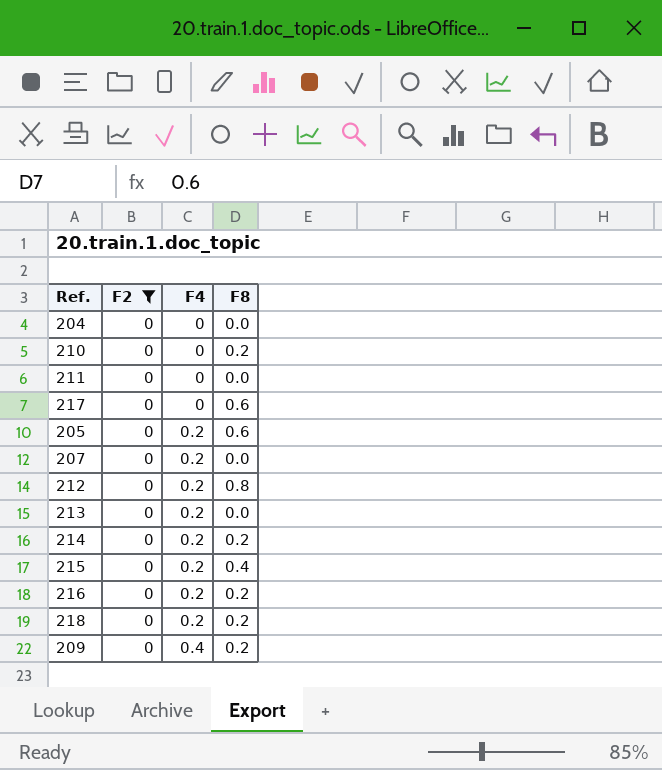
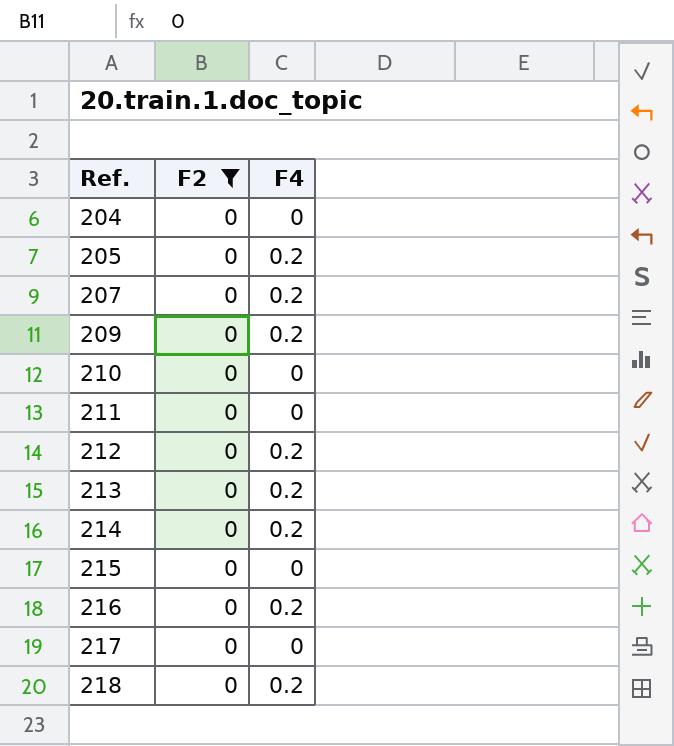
row order: F4 ascending -> Ref. ascending
column F8 | position: 4 -> none
209 | F4: 0.4 -> 0.2
215 | F4: 0.2 -> 0

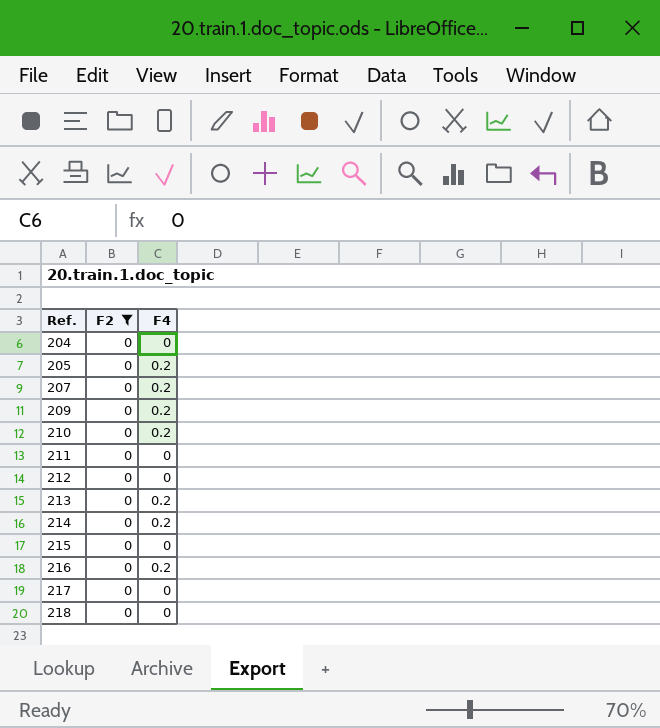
210 | F4: 0 -> 0.2
212 | F4: 0.2 -> 0
218 | F4: 0.2 -> 0

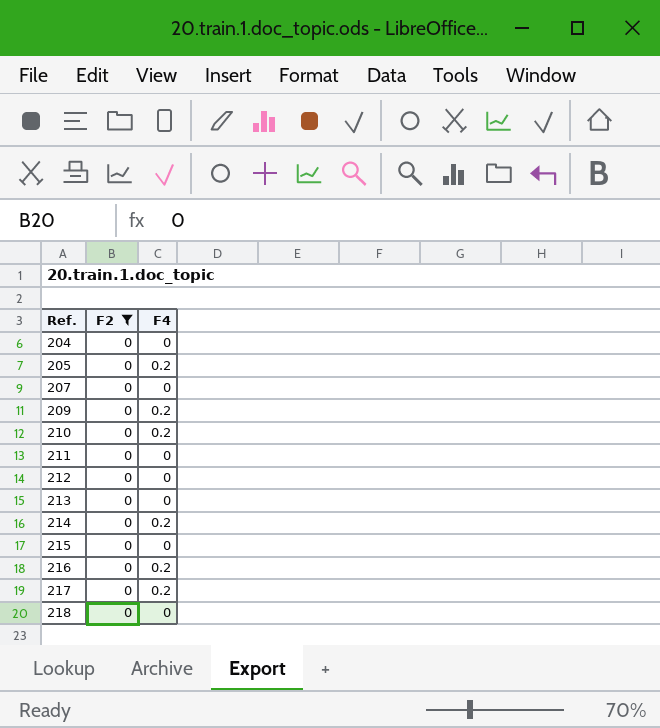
207 | F4: 0.2 -> 0
213 | F4: 0.2 -> 0
217 | F4: 0 -> 0.2

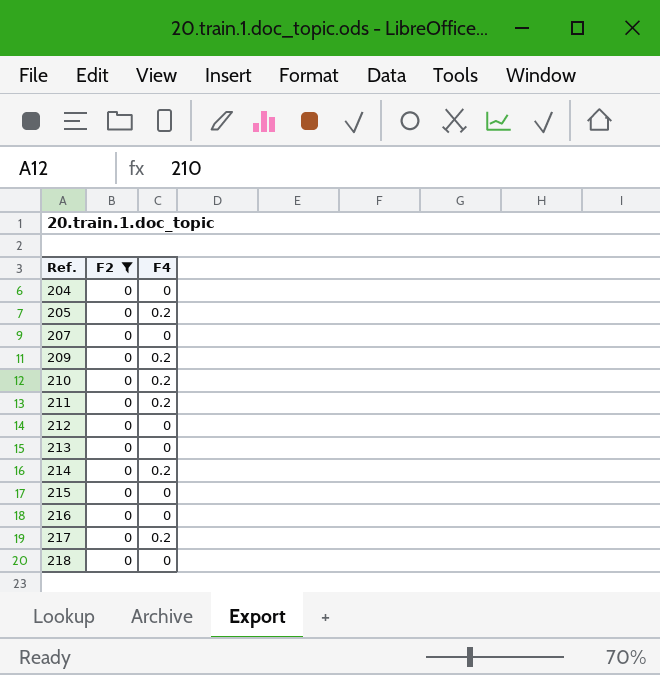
211 | F4: 0 -> 0.2
216 | F4: 0.2 -> 0

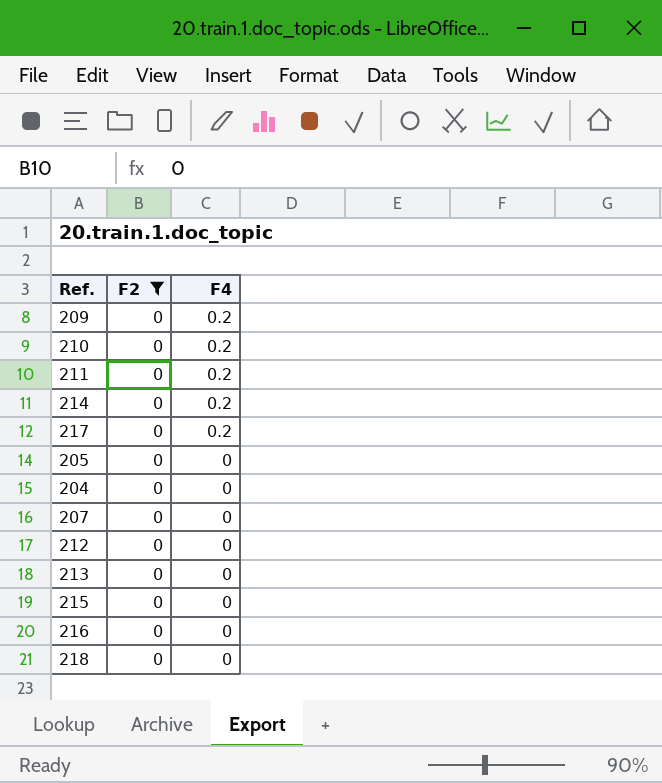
row order: Ref. ascending -> F4 descending
205 | F4: 0.2 -> 0

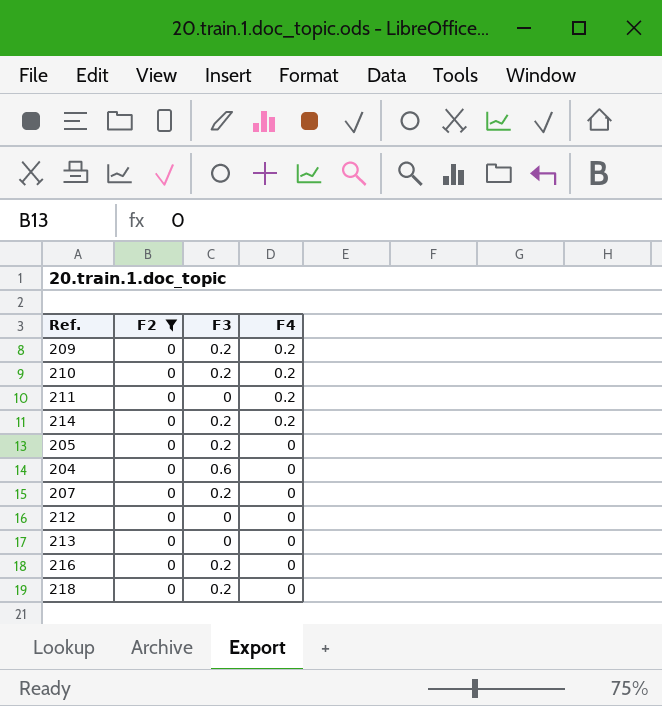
column F3 | position: none -> 3
row 217: 0 | 0.2 -> none
row 215: 0 | 0 -> none

